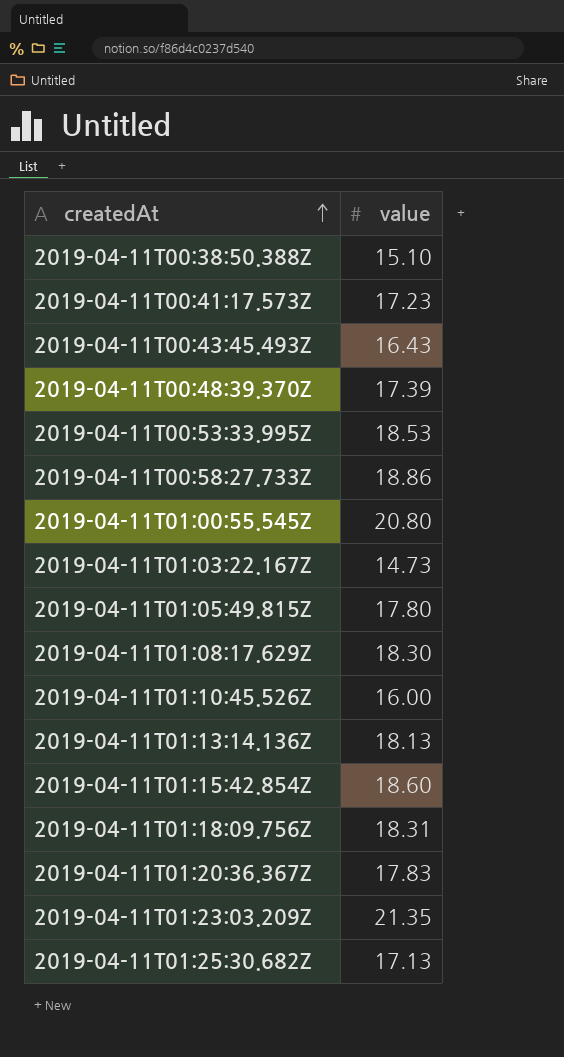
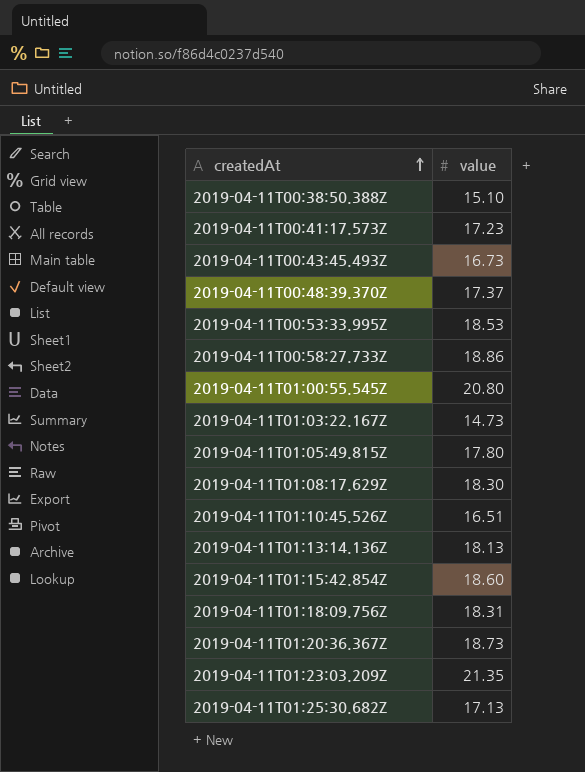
2019-04-11T00:43:45.493Z | value: 16.43 -> 16.73
2019-04-11T00:48:39.370Z | value: 17.39 -> 17.37
2019-04-11T01:10:45.526Z | value: 16.00 -> 16.51
2019-04-11T01:20:36.367Z | value: 17.83 -> 18.73

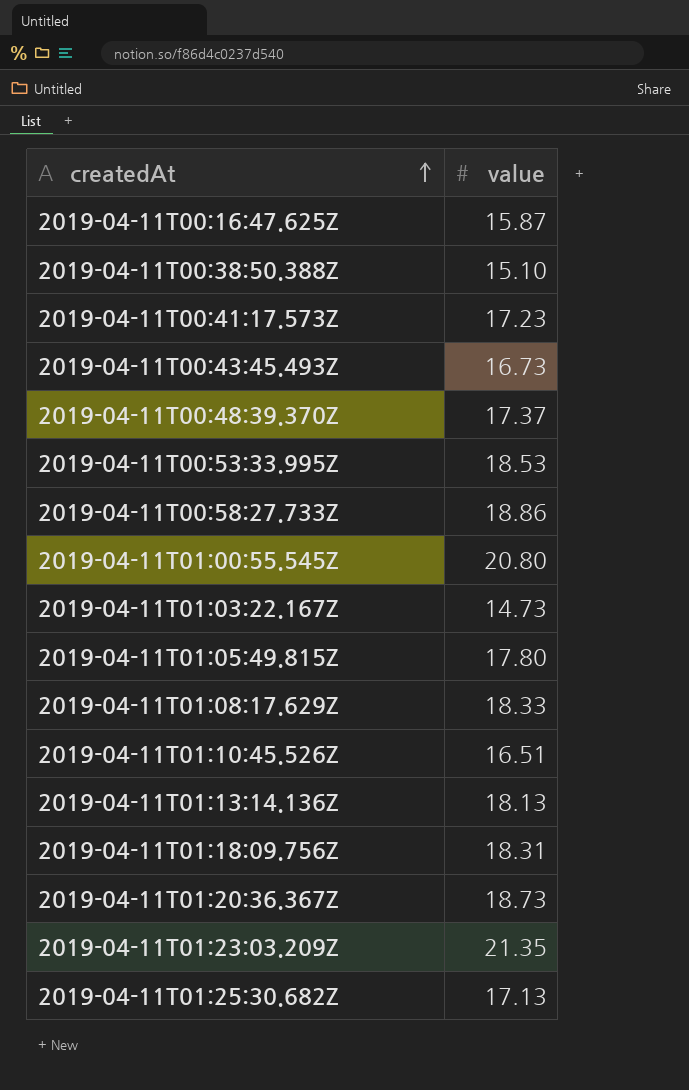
row 2019-04-11T01:15:42.854Z: 18.60 -> none
row 2019-04-11T00:16:47.625Z: none -> 15.87
2019-04-11T01:08:17.629Z | value: 18.30 -> 18.33

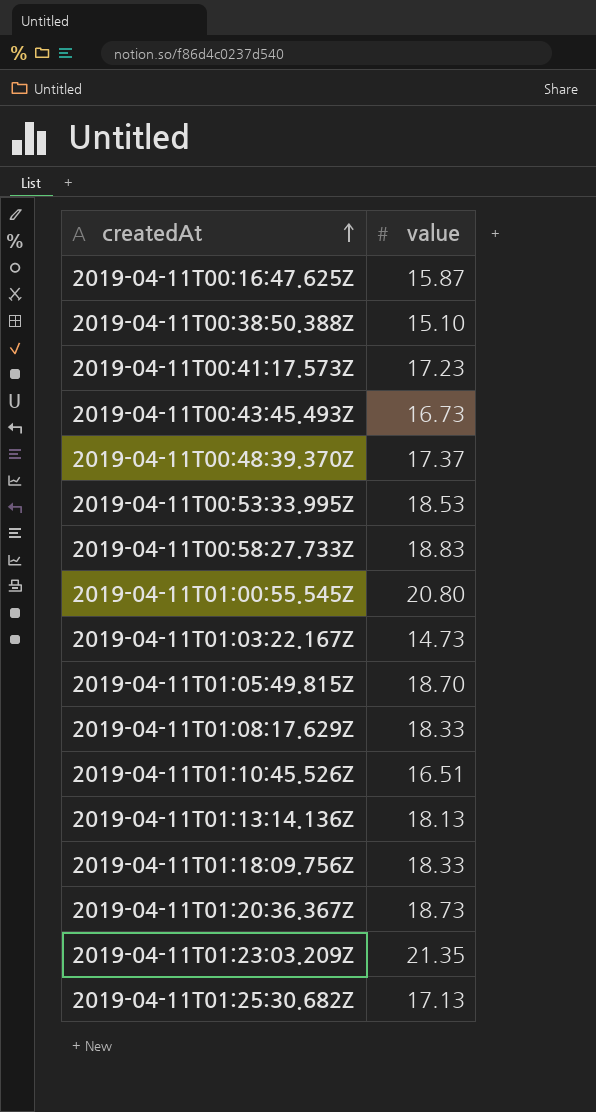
2019-04-11T00:58:27.733Z | value: 18.86 -> 18.83
2019-04-11T01:05:49.815Z | value: 17.80 -> 18.70
2019-04-11T01:18:09.756Z | value: 18.31 -> 18.33

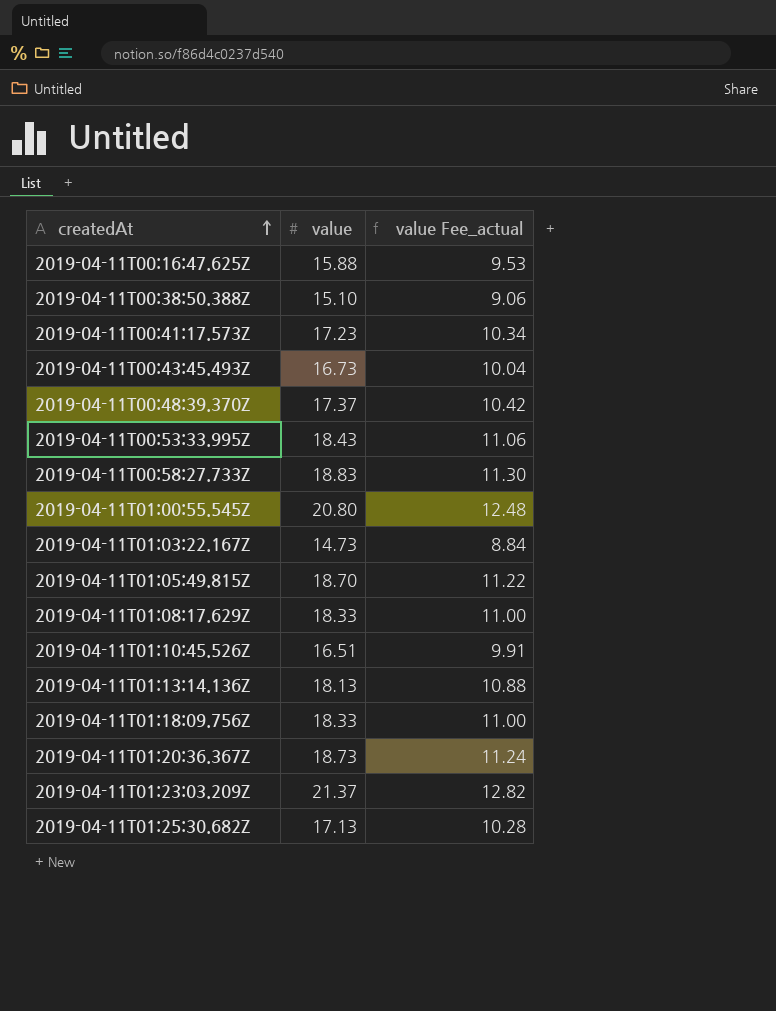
column value Fee_actual | formula: none -> [value] * 0.6
2019-04-11T00:16:47.625Z | value: 15.87 -> 15.88
2019-04-11T00:53:33.995Z | value: 18.53 -> 18.43
2019-04-11T01:23:03.209Z | value: 21.35 -> 21.37

